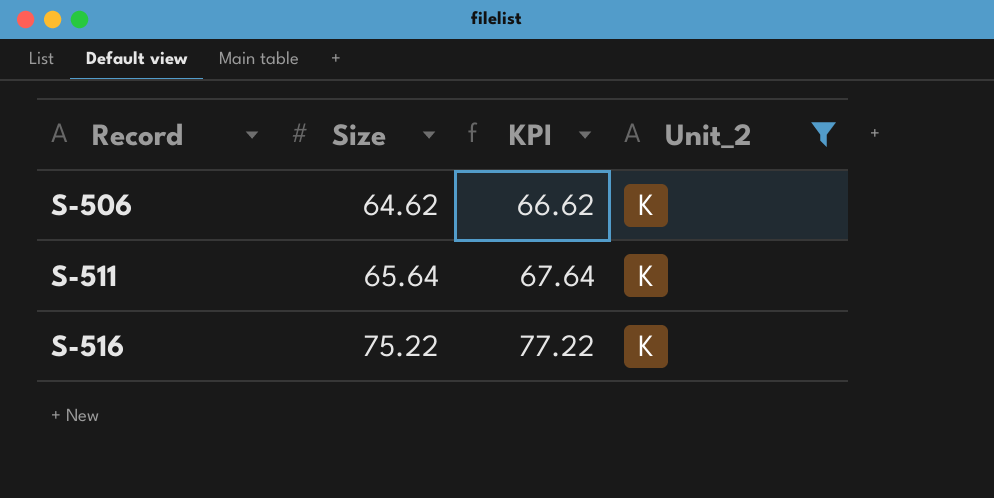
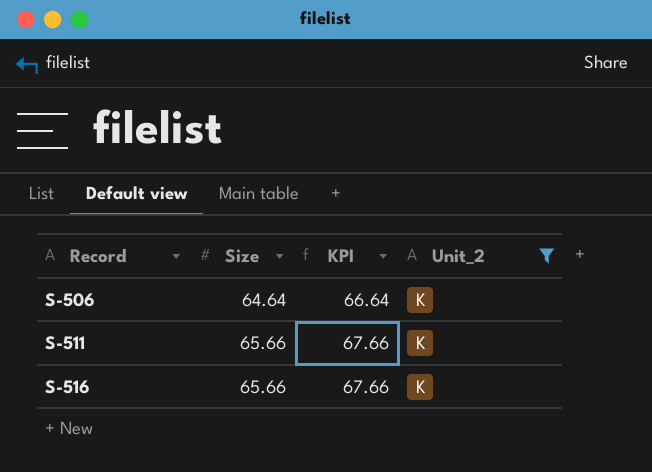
S-506 | Size: 64.62 -> 64.64
S-506 | KPI: 66.62 -> 66.64
S-511 | Size: 65.64 -> 65.66
S-511 | KPI: 67.64 -> 67.66
S-516 | Size: 75.22 -> 65.66
S-516 | KPI: 77.22 -> 67.66

